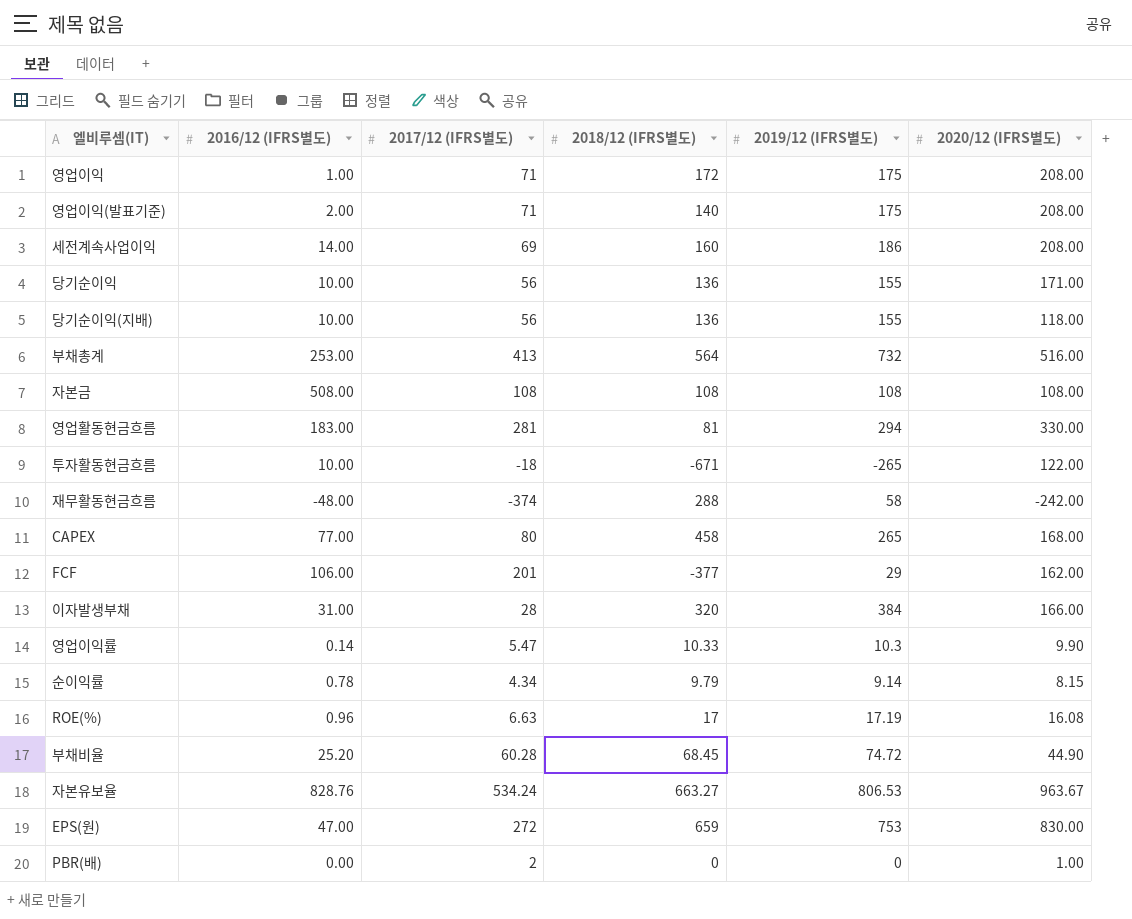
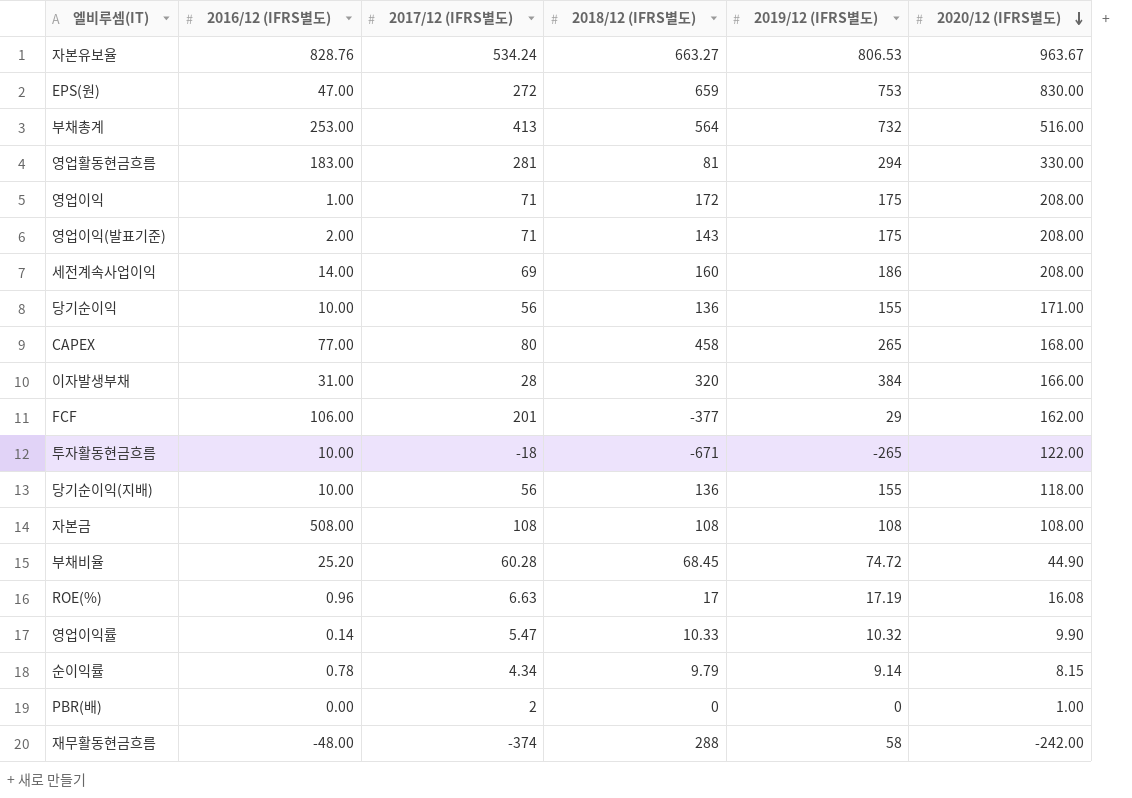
row order: none -> 2020/12 (IFRS별도) descending
영업이익(발표기준) | 2018/12 (IFRS별도): 140 -> 143
영업이익률 | 2019/12 (IFRS별도): 10.3 -> 10.32

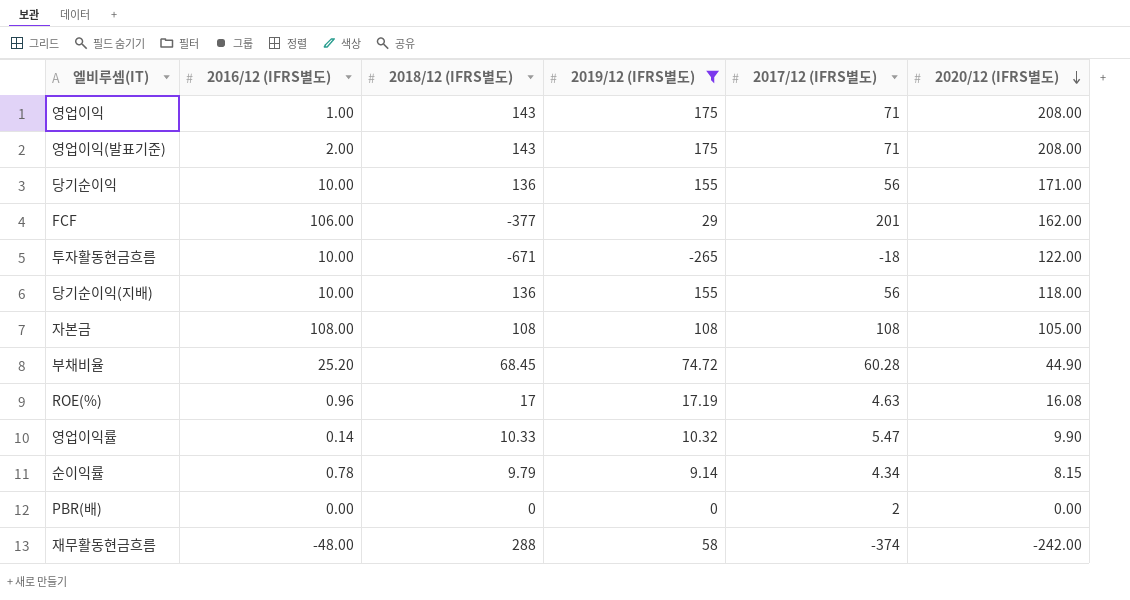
filter: none -> 2019/12 (IFRS별도) <= 175
column 2017/12 (IFRS별도) | position: 3 -> 5
영업이익 | 2018/12 (IFRS별도): 172 -> 143
자본금 | 2016/12 (IFRS별도): 508.00 -> 108.00
자본금 | 2020/12 (IFRS별도): 108.00 -> 105.00
ROE(%) | 2017/12 (IFRS별도): 6.63 -> 4.63
PBR(배) | 2020/12 (IFRS별도): 1.00 -> 0.00

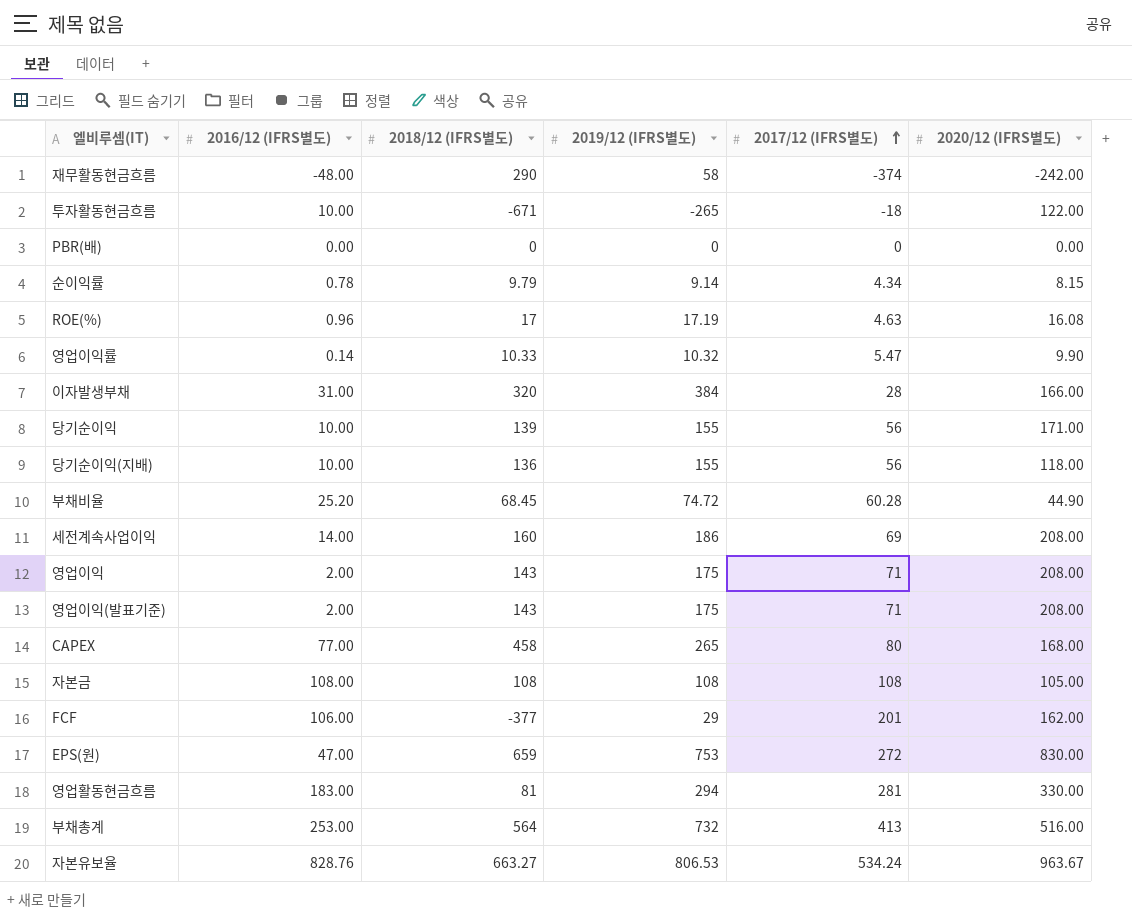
filter: 2019/12 (IFRS별도) <= 175 -> none
row order: 2020/12 (IFRS별도) descending -> 2017/12 (IFRS별도) ascending
재무활동현금흐름 | 2018/12 (IFRS별도): 288 -> 290
PBR(배) | 2017/12 (IFRS별도): 2 -> 0
당기순이익 | 2018/12 (IFRS별도): 136 -> 139
영업이익 | 2016/12 (IFRS별도): 1.00 -> 2.00

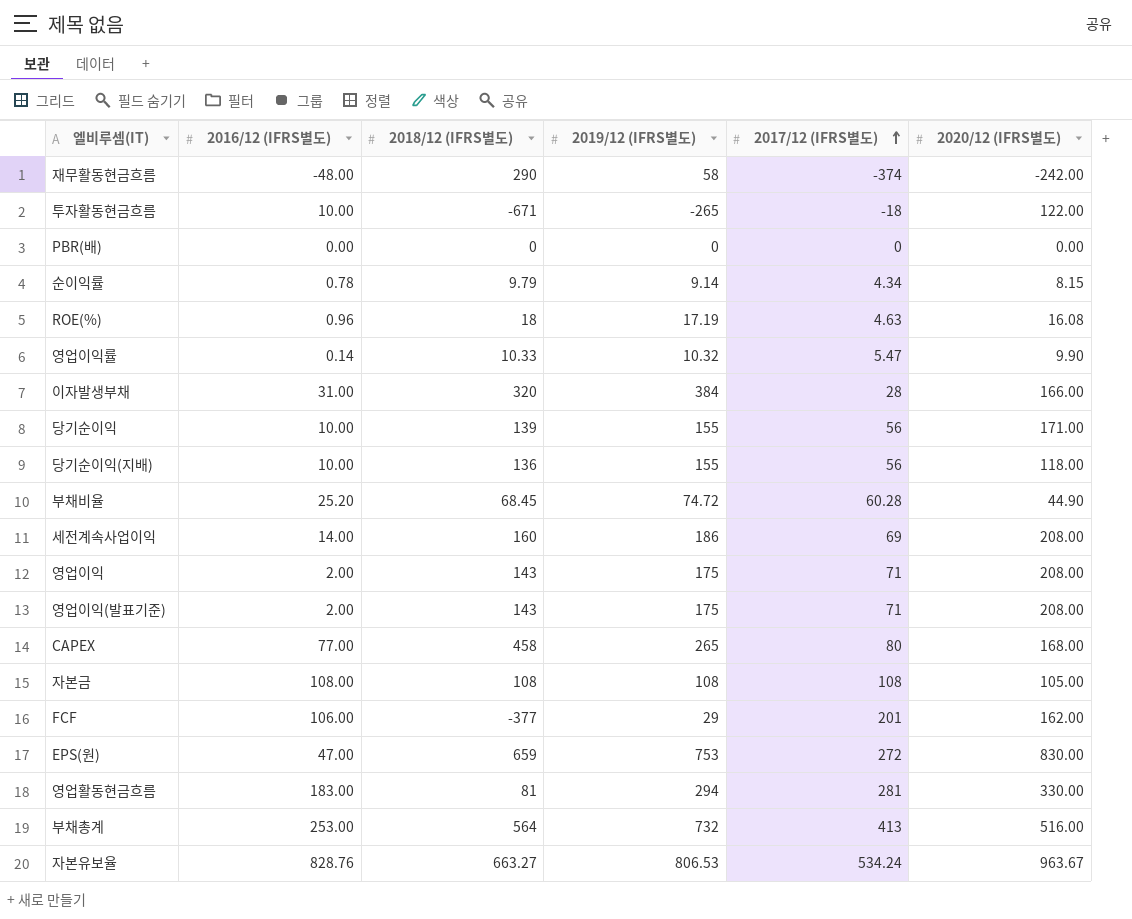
ROE(%) | 2018/12 (IFRS별도): 17 -> 18

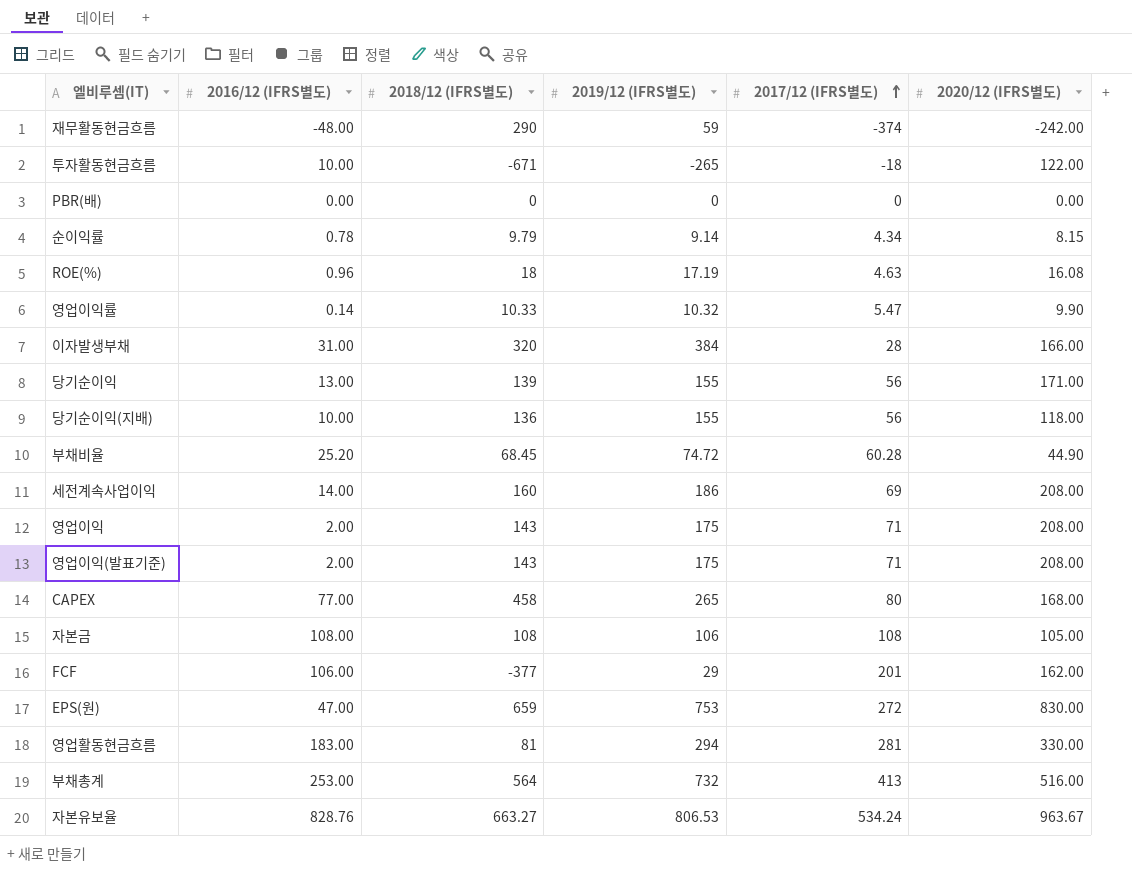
재무활동현금흐름 | 2019/12 (IFRS별도): 58 -> 59
당기순이익 | 2016/12 (IFRS별도): 10.00 -> 13.00
자본금 | 2019/12 (IFRS별도): 108 -> 106

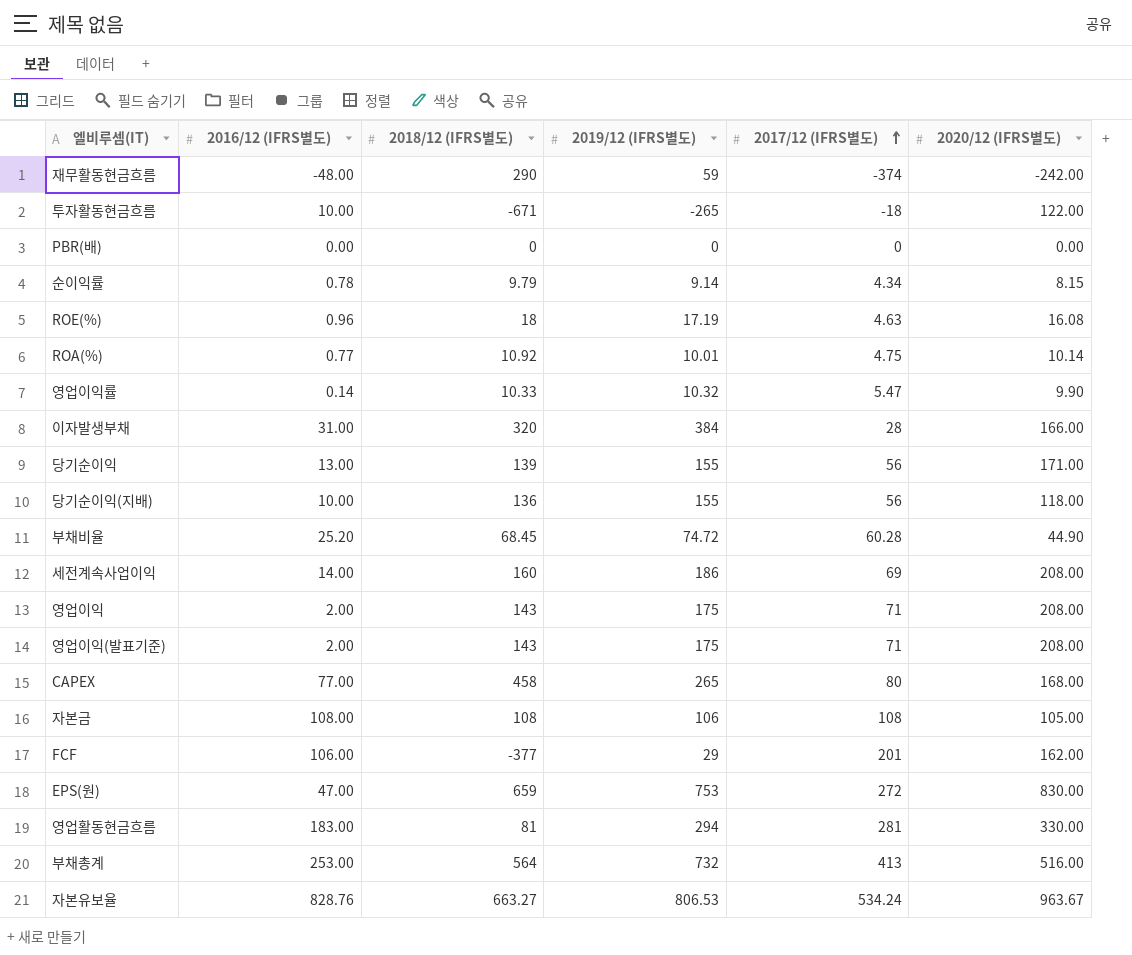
row ROA(%): none -> 0.77 | 10.92 | 10.01 | 4.75 | 10.14

